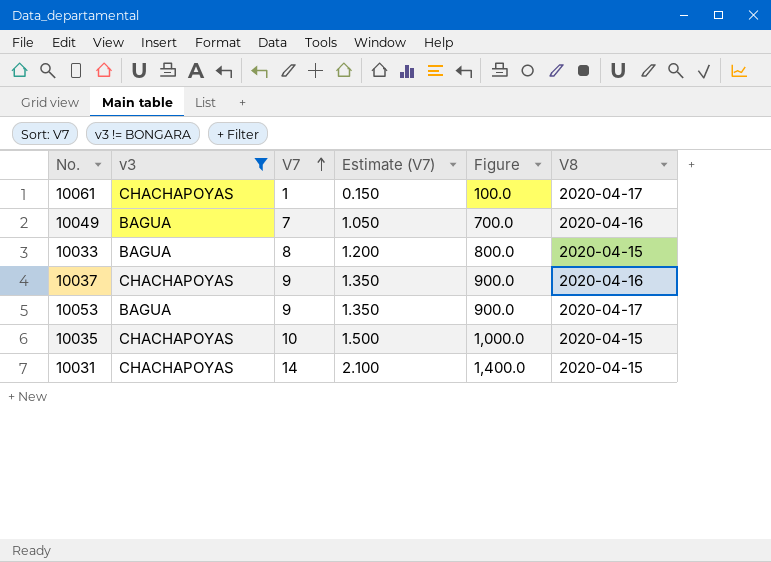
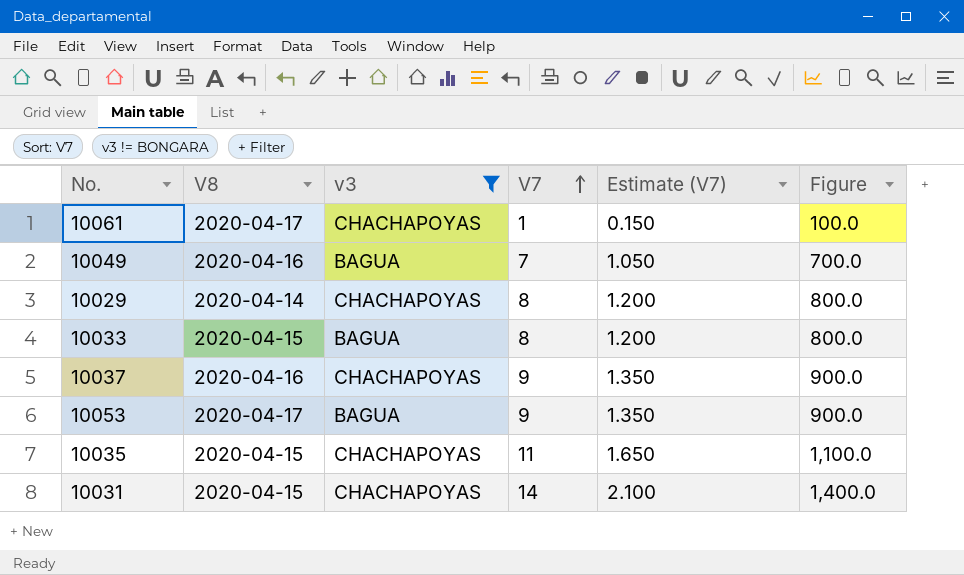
column V8 | position: 6 -> 2
row 10029: none -> 2020-04-14 | CHACHAPOYAS | 8 | 1.200 | 800.0
10035 | V7: 10 -> 11
10035 | Estimate (V7): 1.500 -> 1.650
10035 | Figure: 1,000.0 -> 1,100.0

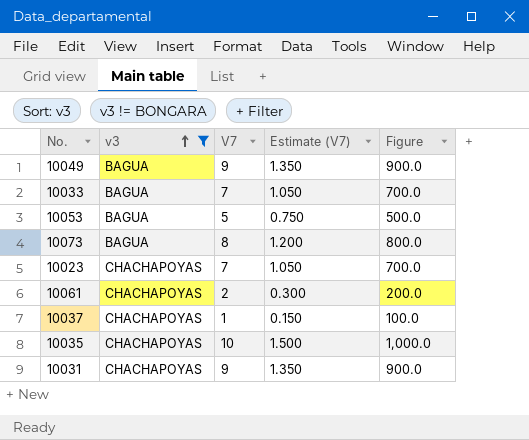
row order: V7 ascending -> v3 ascending
column V8 | position: 2 -> none
row 10029: 2020-04-14 | CHACHAPOYAS | 8 | 1.200 | 800.0 -> none
10049 | V7: 7 -> 9
10049 | Estimate (V7): 1.050 -> 1.350
10049 | Figure: 700.0 -> 900.0
10033 | V7: 8 -> 7
10033 | Estimate (V7): 1.200 -> 1.050
10033 | Figure: 800.0 -> 700.0
10053 | V7: 9 -> 5
10053 | Estimate (V7): 1.350 -> 0.750
10053 | Figure: 900.0 -> 500.0
row 10073: none -> BAGUA | 8 | 1.200 | 800.0
row 10023: none -> CHACHAPOYAS | 7 | 1.050 | 700.0
10061 | V7: 1 -> 2
10061 | Estimate (V7): 0.150 -> 0.300
10061 | Figure: 100.0 -> 200.0
10037 | V7: 9 -> 1
10037 | Estimate (V7): 1.350 -> 0.150
10037 | Figure: 900.0 -> 100.0
10035 | V7: 11 -> 10
10035 | Estimate (V7): 1.650 -> 1.500
10035 | Figure: 1,100.0 -> 1,000.0
10031 | V7: 14 -> 9
10031 | Estimate (V7): 2.100 -> 1.350
10031 | Figure: 1,400.0 -> 900.0

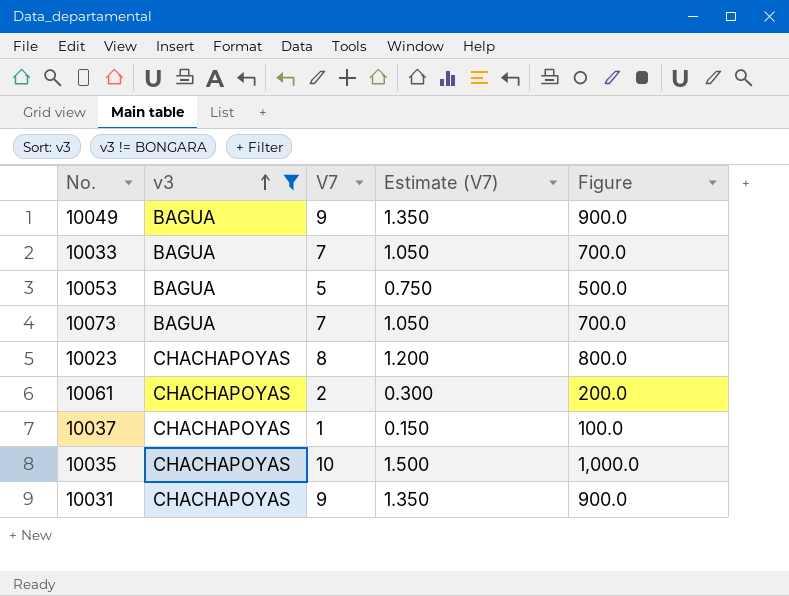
10073 | V7: 8 -> 7
10073 | Estimate (V7): 1.200 -> 1.050
10073 | Figure: 800.0 -> 700.0
10023 | V7: 7 -> 8
10023 | Estimate (V7): 1.050 -> 1.200
10023 | Figure: 700.0 -> 800.0

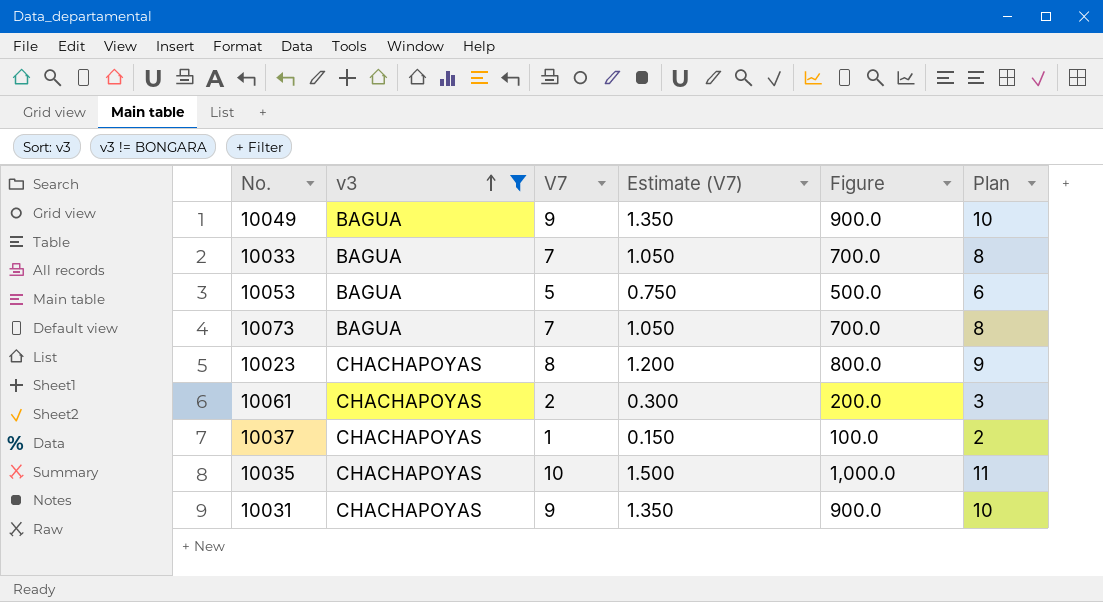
column Plan | formula: none -> [V7] + 1

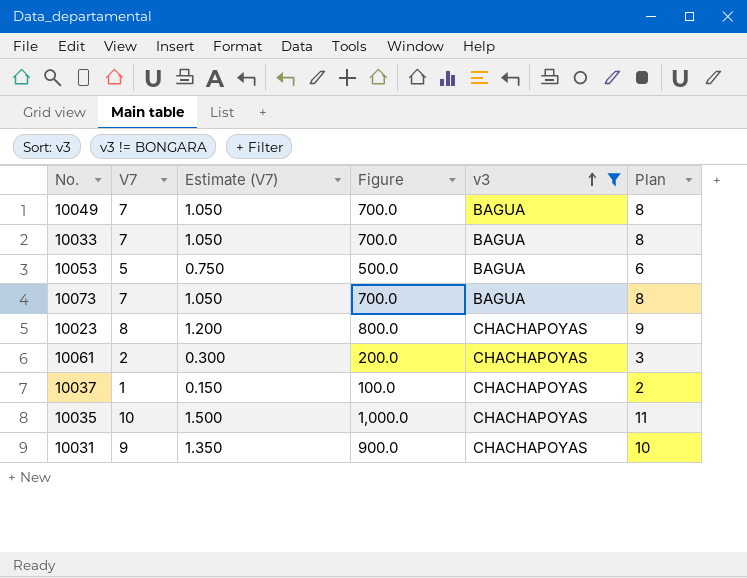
column v3 | position: 2 -> 5
10049 | V7: 9 -> 7
10049 | Estimate (V7): 1.350 -> 1.050
10049 | Figure: 900.0 -> 700.0
10049 | Plan: 10 -> 8

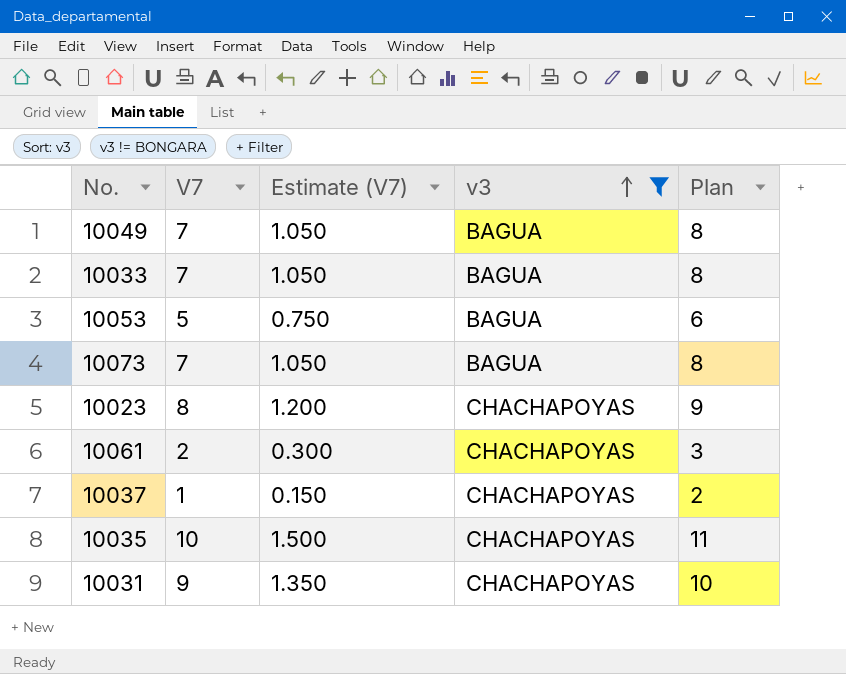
column Figure | formula: [V7] * 100 -> none

